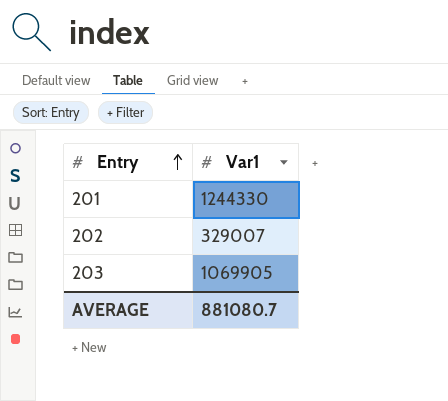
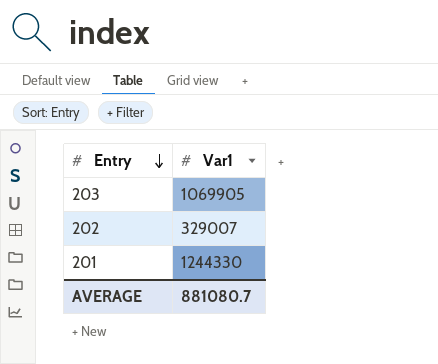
row order: Entry ascending -> Entry descending

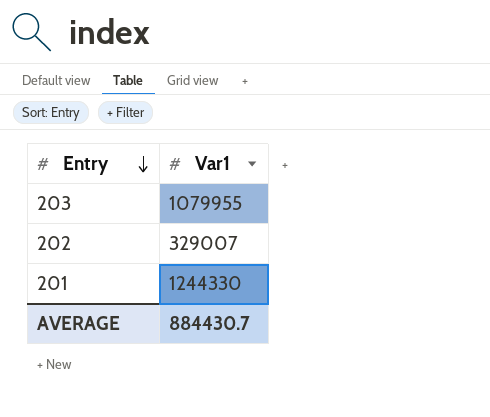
203 | Var1: 1069905 -> 1079955
AVERAGE | Var1: 881080.7 -> 884430.7

